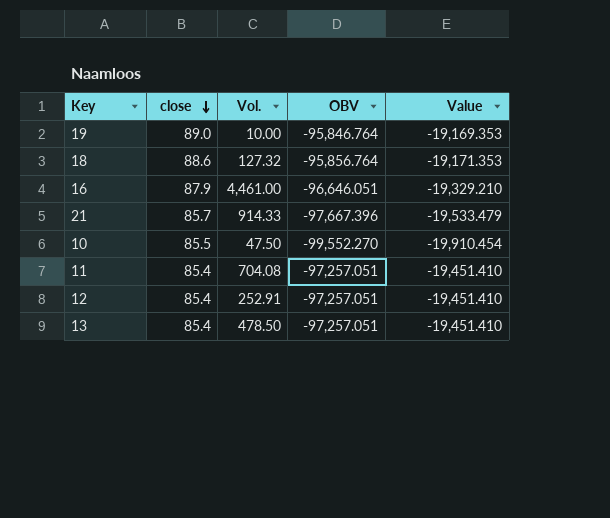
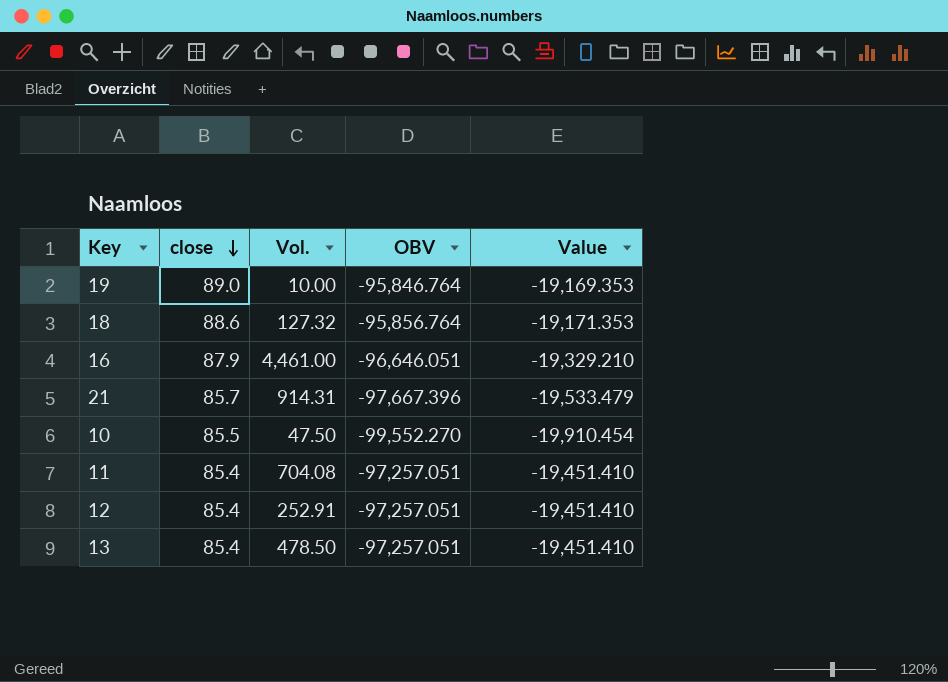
21 | Vol.: 914.33 -> 914.31

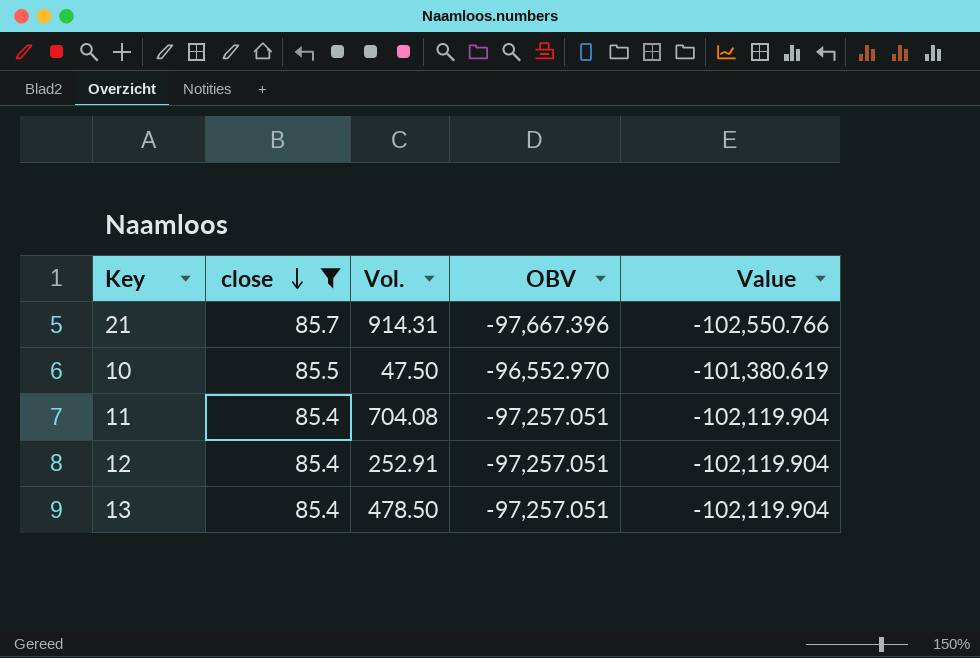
filter: none -> close <= 85.7
column Value | formula: [OBV] * 0.2 -> [OBV] * 1.05
10 | OBV: -99,552.270 -> -96,552.970

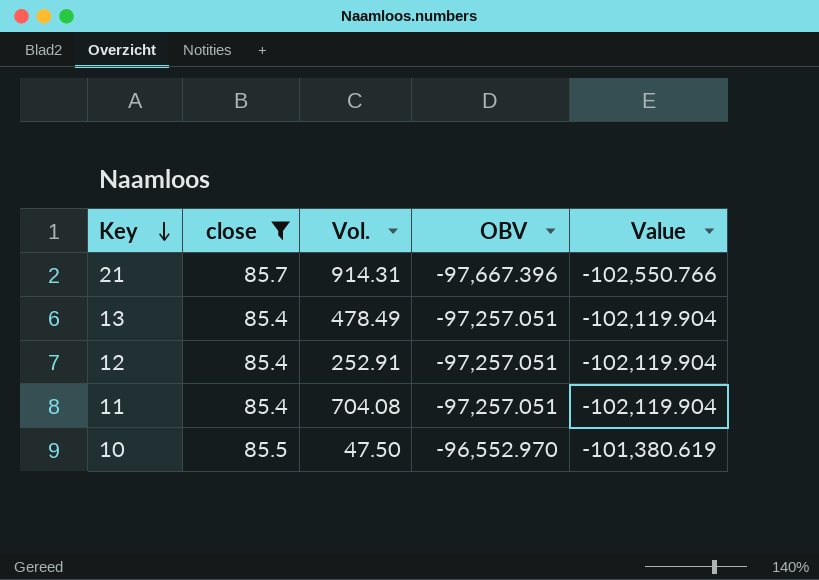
row order: close descending -> Key descending
13 | Vol.: 478.50 -> 478.49

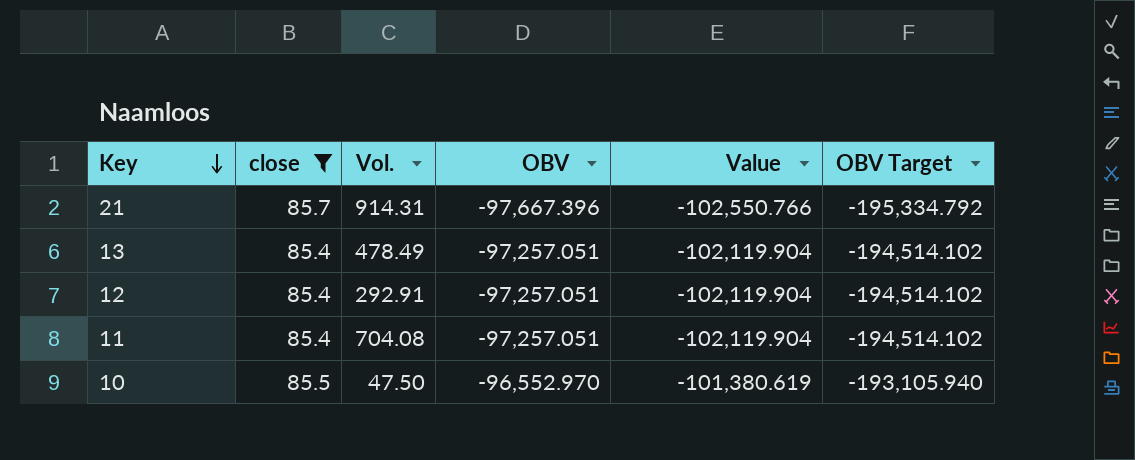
column OBV Target | formula: none -> [OBV] * 2
12 | Vol.: 252.91 -> 292.91

